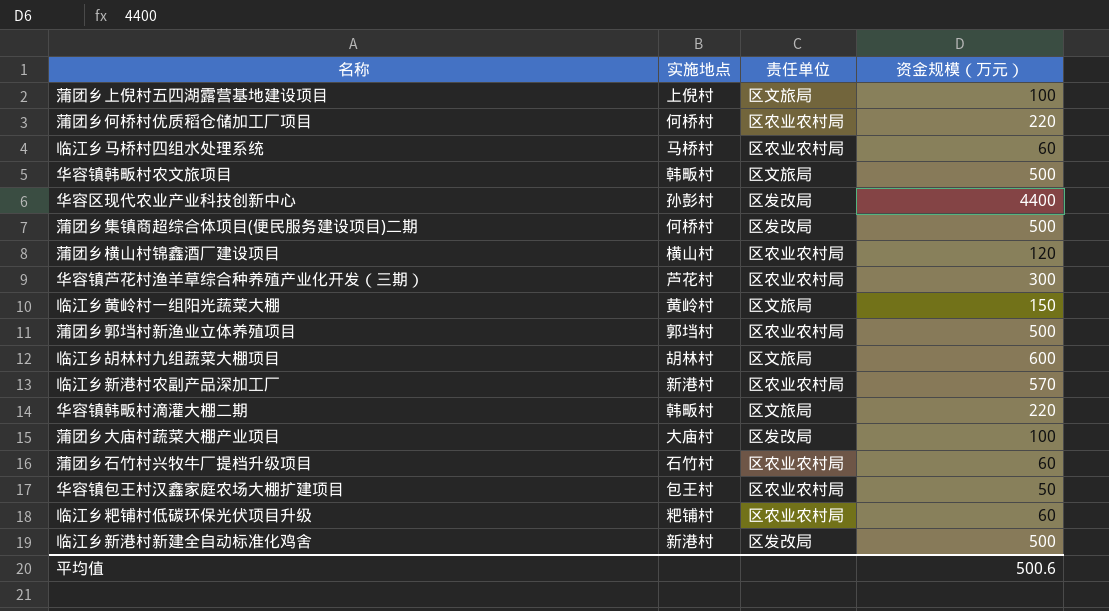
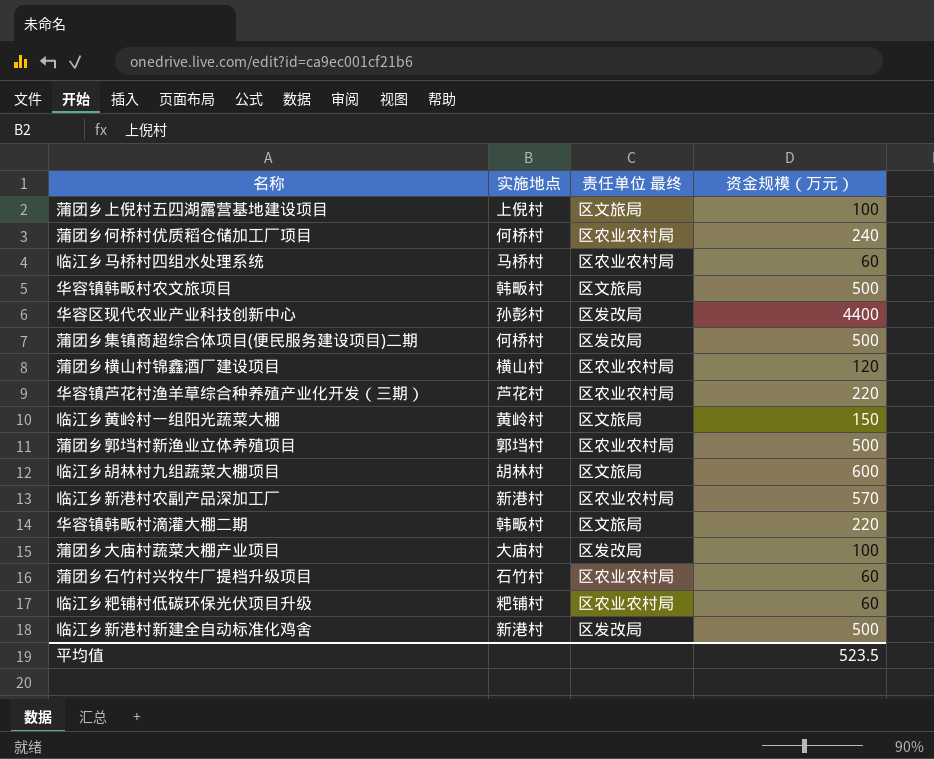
column name: 责任单位 -> 责任单位 最终
row 华容镇包王村汉鑫家庭农场大棚扩建项目: 包王村 | 区农业农村局 | 50 -> none
蒲团乡何桥村优质稻仓储加工厂项目 | 资金规模（万元）: 220 -> 240
华容镇芦花村渔羊草综合种养殖产业化开发（三期） | 资金规模（万元）: 300 -> 220
平均值 | 资金规模（万元）: 500.6 -> 523.5

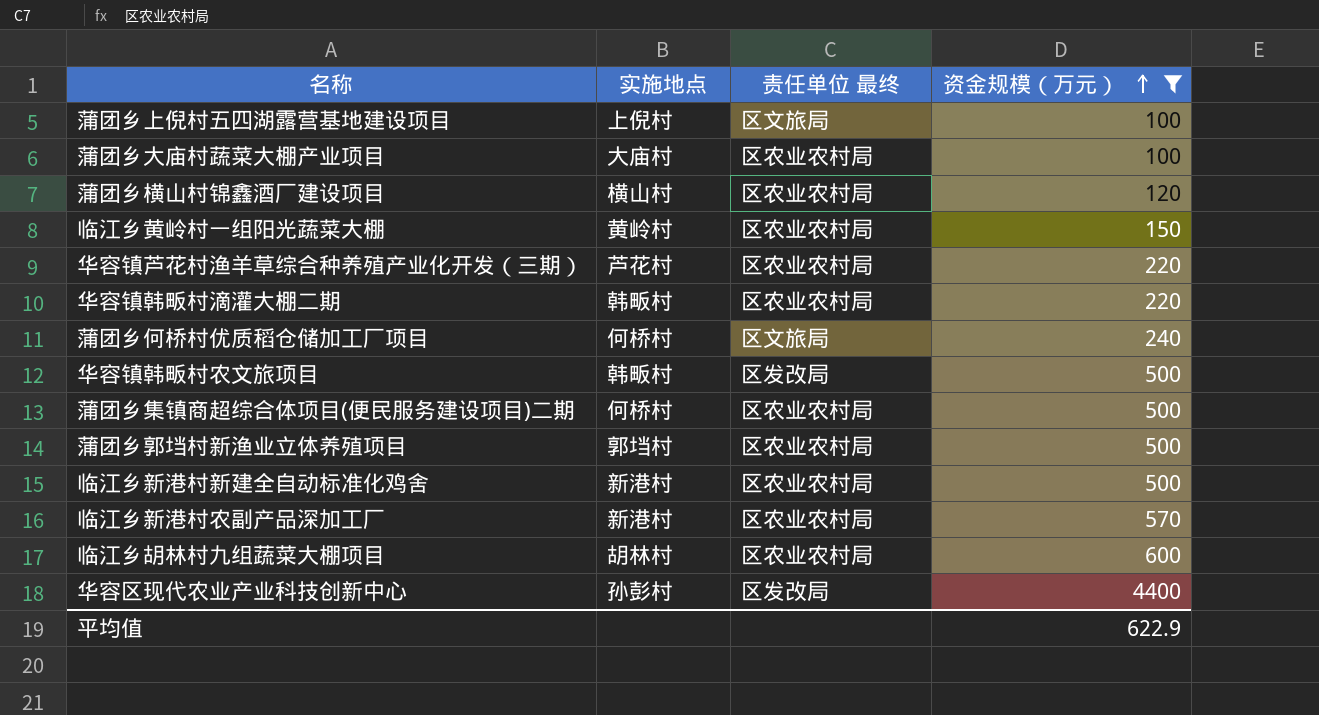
filter: none -> 资金规模（万元） != 60
row order: none -> 资金规模（万元） ascending
蒲团乡大庙村蔬菜大棚产业项目 | 责任单位 最终: 区发改局 -> 区农业农村局
临江乡黄岭村一组阳光蔬菜大棚 | 责任单位 最终: 区文旅局 -> 区农业农村局
华容镇韩畈村滴灌大棚二期 | 责任单位 最终: 区文旅局 -> 区农业农村局
蒲团乡何桥村优质稻仓储加工厂项目 | 责任单位 最终: 区农业农村局 -> 区文旅局
华容镇韩畈村农文旅项目 | 责任单位 最终: 区文旅局 -> 区发改局
蒲团乡集镇商超综合体项目(便民服务建设项目)二期 | 责任单位 最终: 区发改局 -> 区农业农村局
临江乡新港村新建全自动标准化鸡舍 | 责任单位 最终: 区发改局 -> 区农业农村局
临江乡胡林村九组蔬菜大棚项目 | 责任单位 最终: 区文旅局 -> 区农业农村局
平均值 | 资金规模（万元）: 523.5 -> 622.9

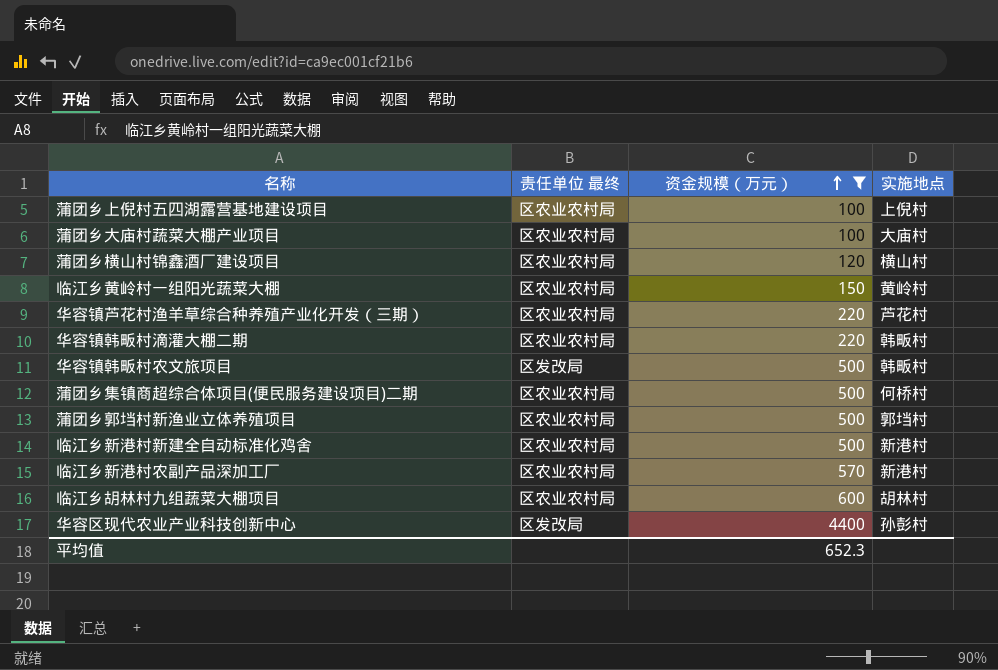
column 实施地点 | position: 2 -> 4
row 蒲团乡何桥村优质稻仓储加工厂项目: 何桥村 | 区文旅局 | 240 -> none
蒲团乡上倪村五四湖露营基地建设项目 | 责任单位 最终: 区文旅局 -> 区农业农村局
平均值 | 资金规模（万元）: 622.9 -> 652.3

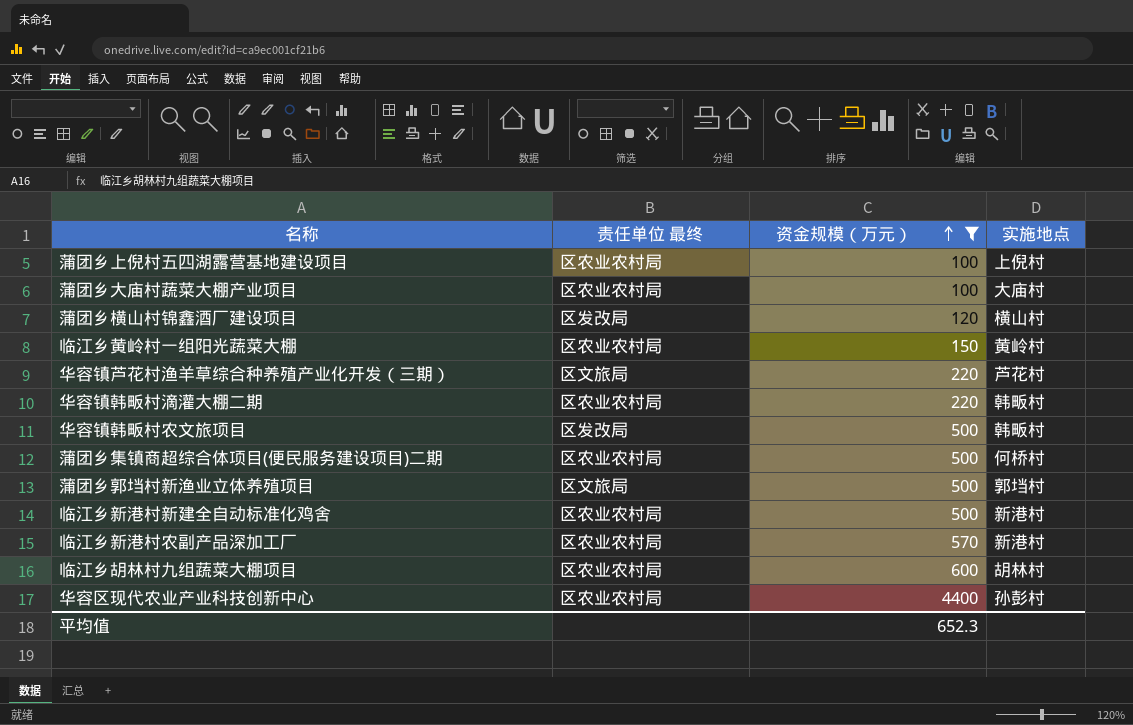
蒲团乡横山村锦鑫酒厂建设项目 | 责任单位 最终: 区农业农村局 -> 区发改局
华容镇芦花村渔羊草综合种养殖产业化开发（三期） | 责任单位 最终: 区农业农村局 -> 区文旅局
蒲团乡郭垱村新渔业立体养殖项目 | 责任单位 最终: 区农业农村局 -> 区文旅局
华容区现代农业产业科技创新中心 | 责任单位 最终: 区发改局 -> 区农业农村局

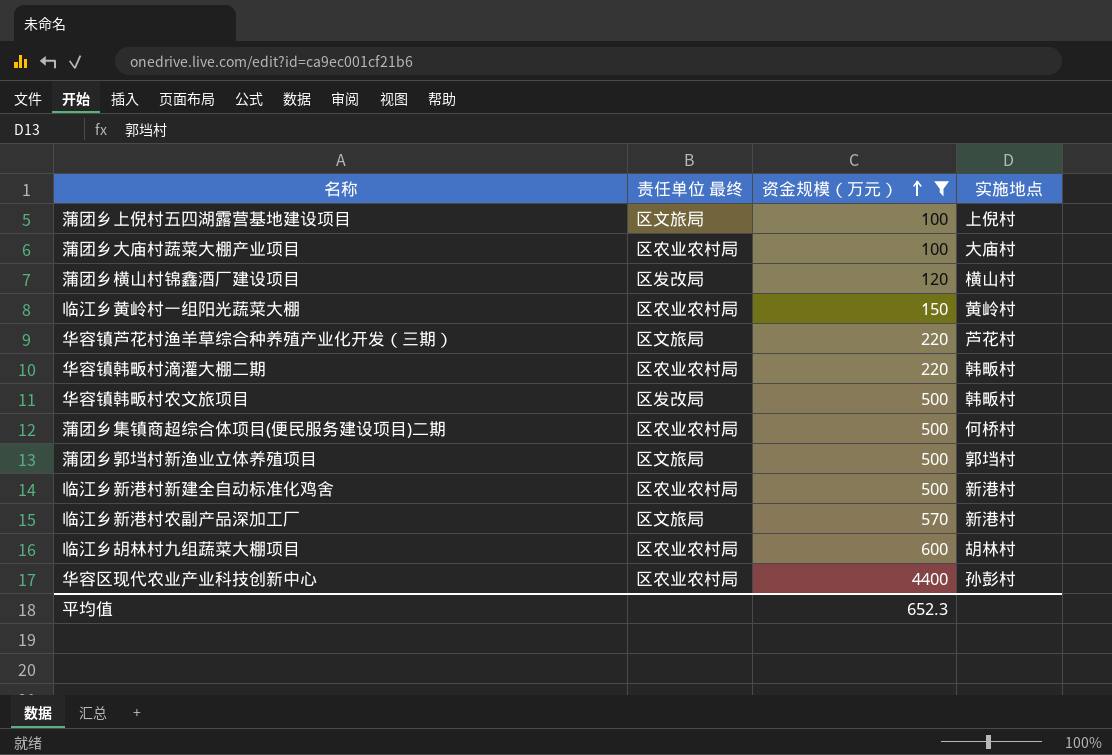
蒲团乡上倪村五四湖露营基地建设项目 | 责任单位 最终: 区农业农村局 -> 区文旅局
临江乡新港村农副产品深加工厂 | 责任单位 最终: 区农业农村局 -> 区文旅局

